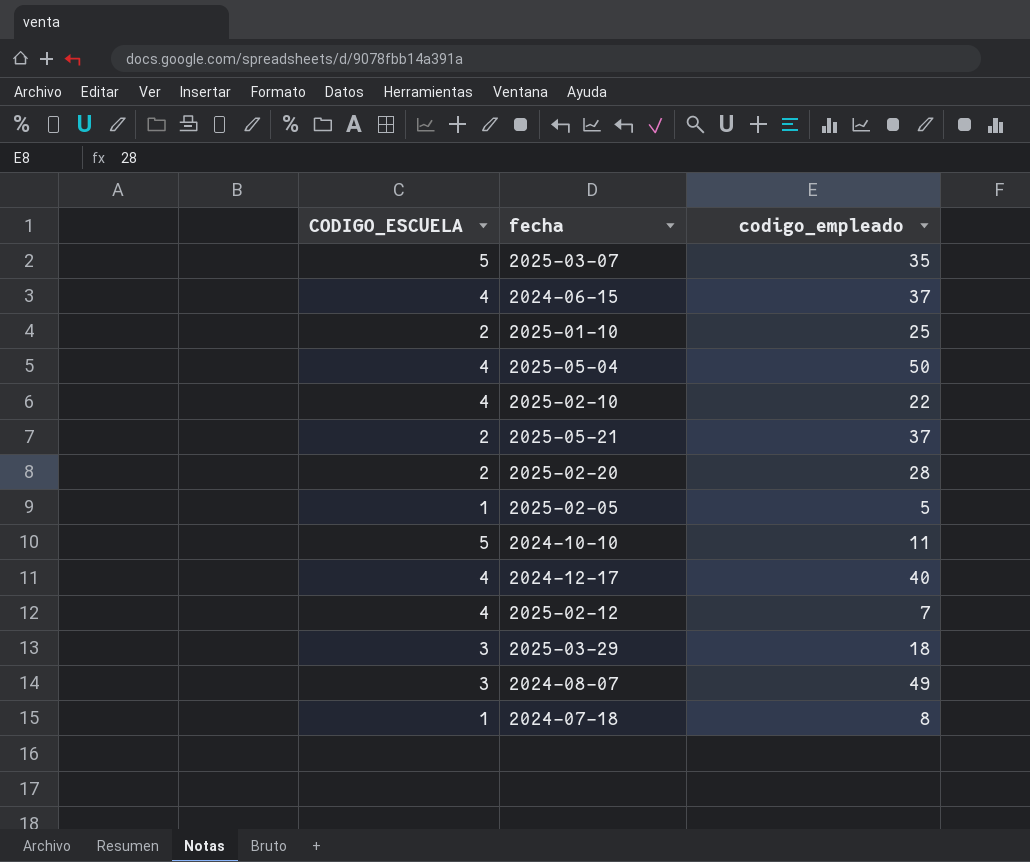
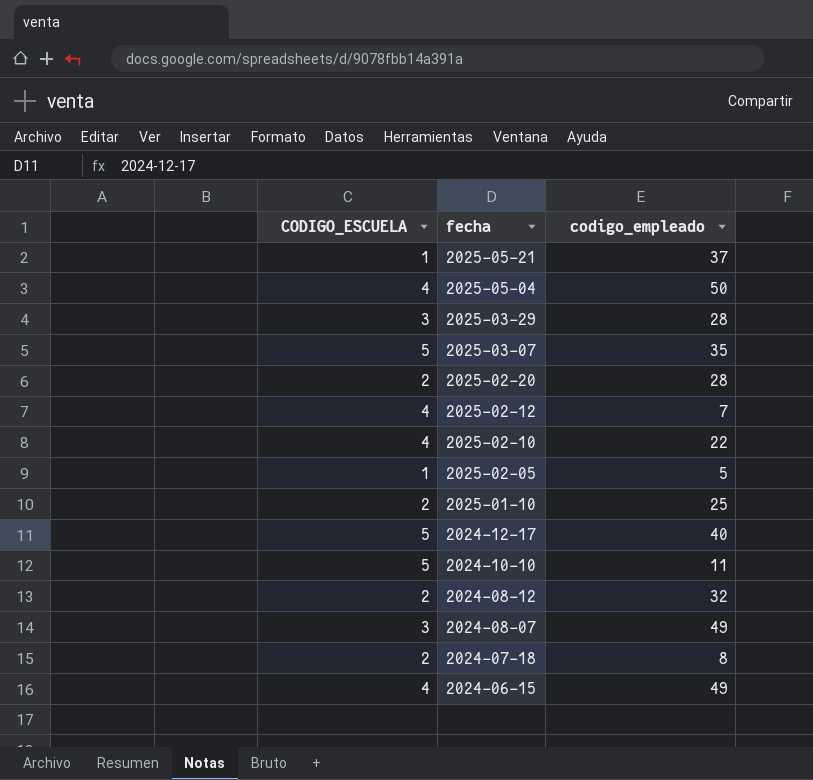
row order: none -> fecha descending
2025-05-21 | CODIGO_ESCUELA: 2 -> 1
2025-03-29 | codigo_empleado: 18 -> 28
2024-12-17 | CODIGO_ESCUELA: 4 -> 5
row 2024-08-12: none -> 2 | 32
2024-07-18 | CODIGO_ESCUELA: 1 -> 2
2024-06-15 | codigo_empleado: 37 -> 49

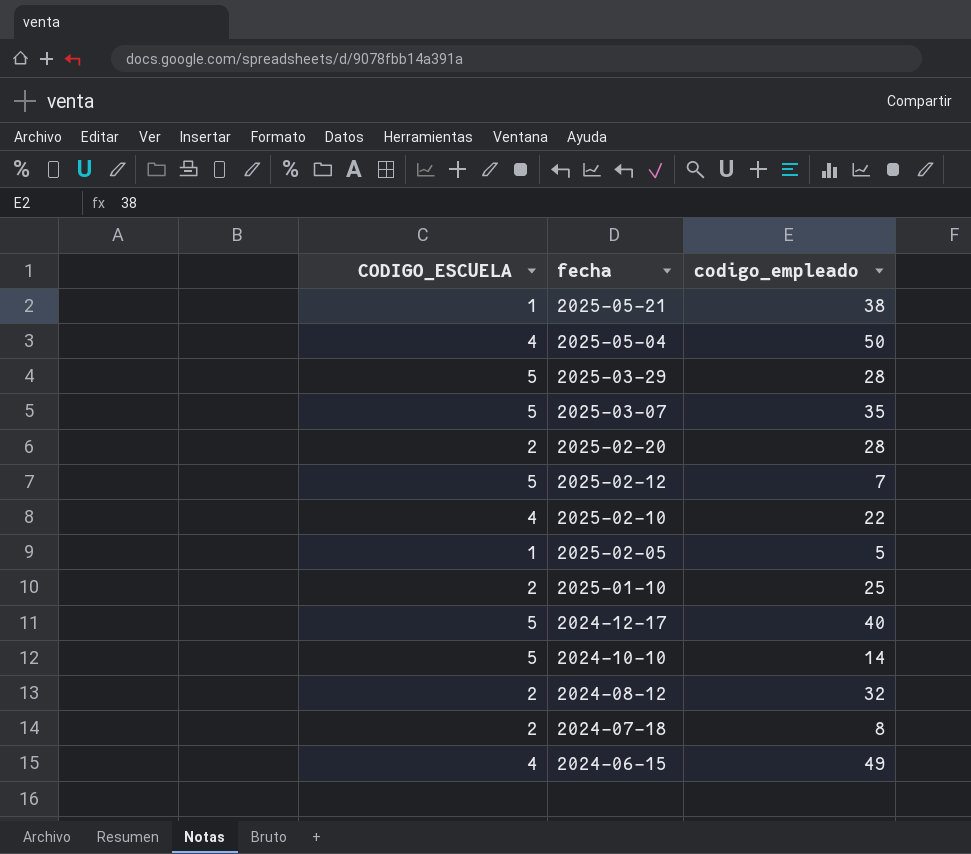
row 2024-08-07: 3 | 49 -> none
2025-05-21 | codigo_empleado: 37 -> 38
2025-03-29 | CODIGO_ESCUELA: 3 -> 5
2025-02-12 | CODIGO_ESCUELA: 4 -> 5
2024-10-10 | codigo_empleado: 11 -> 14

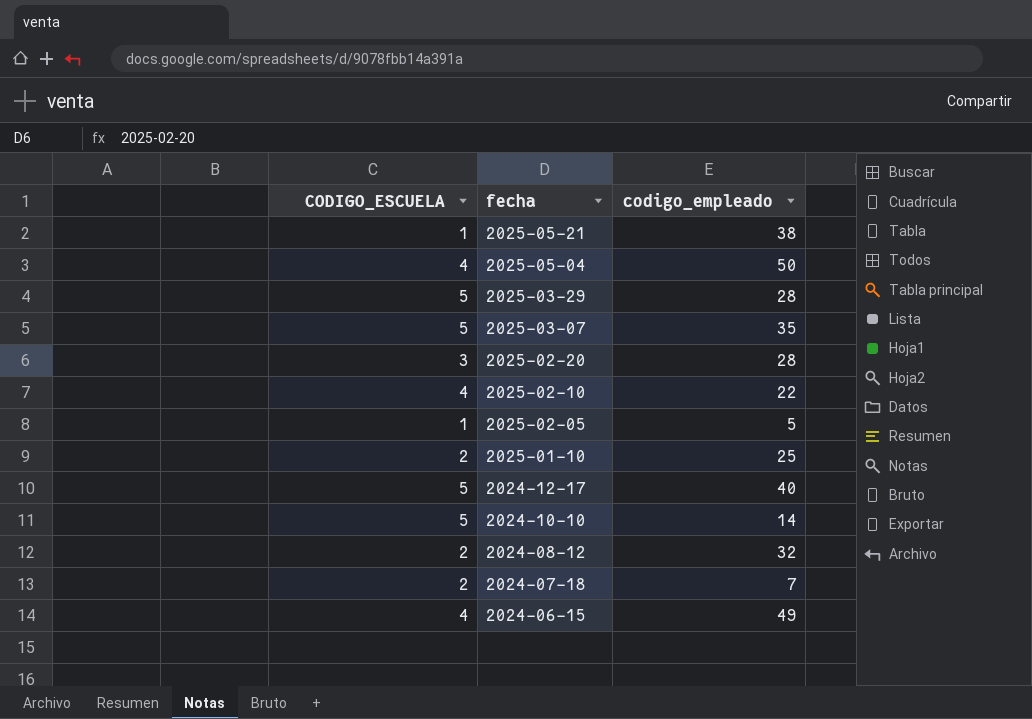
row 2025-02-12: 5 | 7 -> none
2025-02-20 | CODIGO_ESCUELA: 2 -> 3
2024-07-18 | codigo_empleado: 8 -> 7

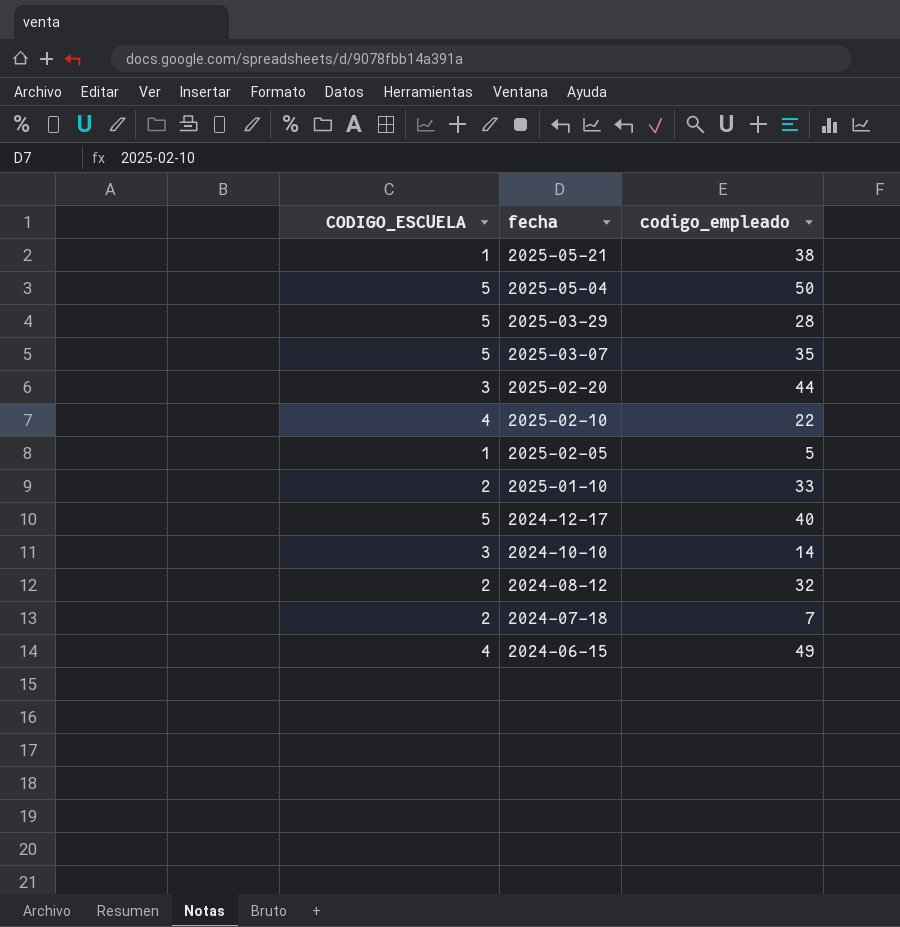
2025-05-04 | CODIGO_ESCUELA: 4 -> 5
2025-02-20 | codigo_empleado: 28 -> 44
2025-01-10 | codigo_empleado: 25 -> 33
2024-10-10 | CODIGO_ESCUELA: 5 -> 3

